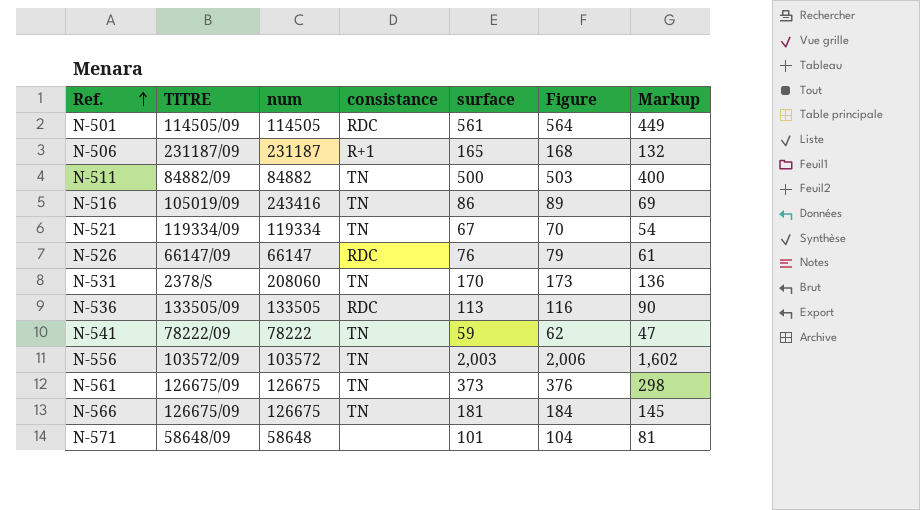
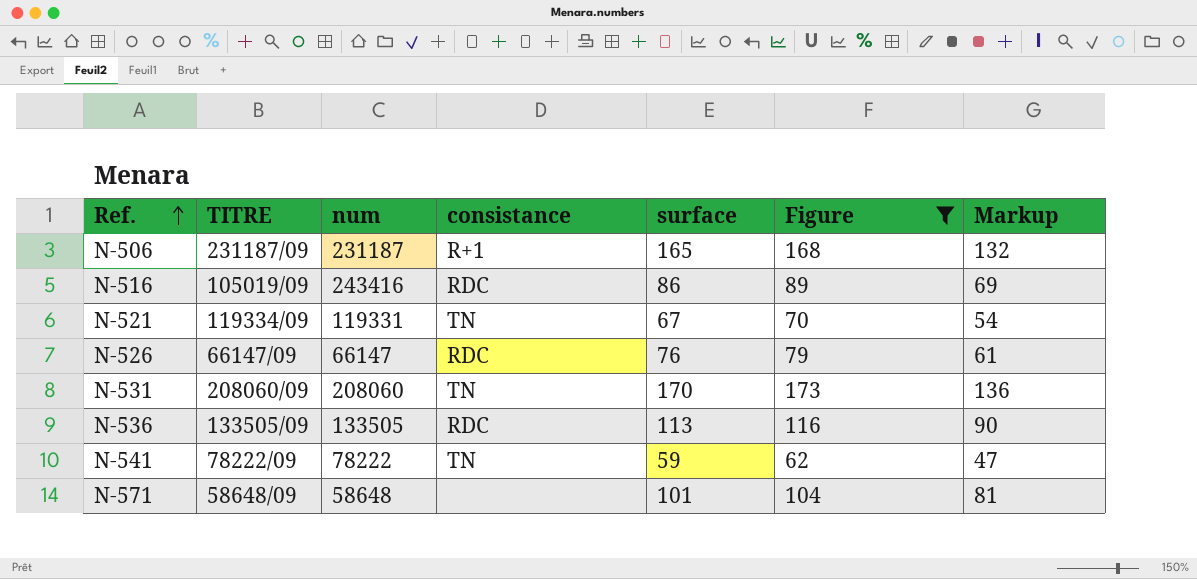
filter: none -> Figure <= 173
N-516 | consistance: TN -> RDC
N-521 | num: 119334 -> 119331
N-531 | TITRE: 2378/S -> 208060/09

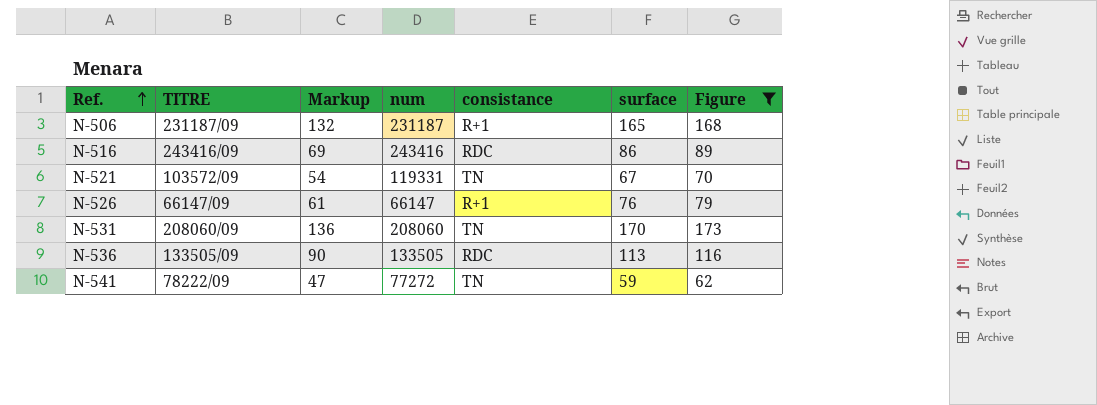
column Markup | position: 7 -> 3
row N-571: 58648/09 | 58648 | none | 101 | 104 | 81 -> none
N-516 | TITRE: 105019/09 -> 243416/09
N-521 | TITRE: 119334/09 -> 103572/09
N-526 | consistance: RDC -> R+1
N-541 | num: 78222 -> 77272

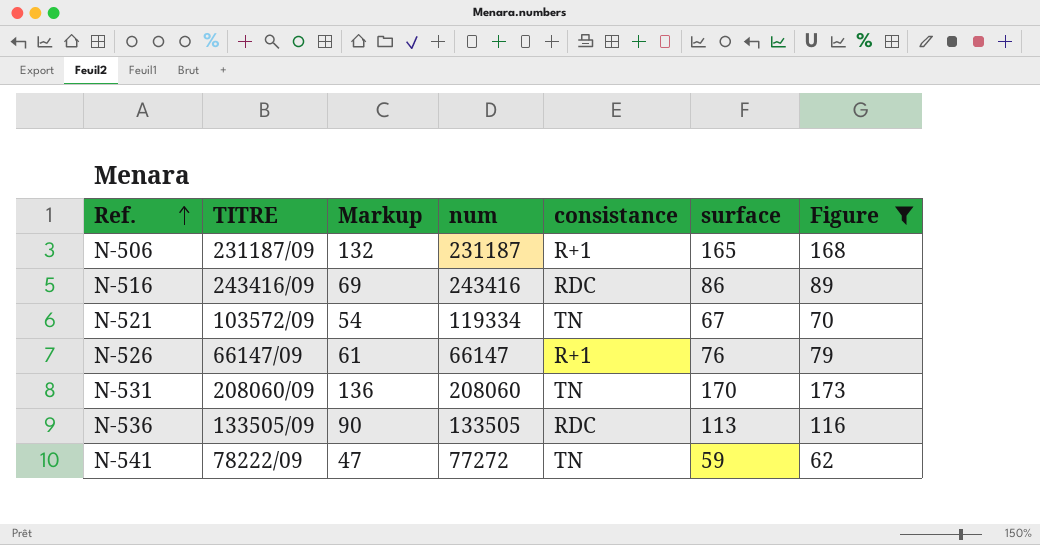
N-521 | num: 119331 -> 119334

